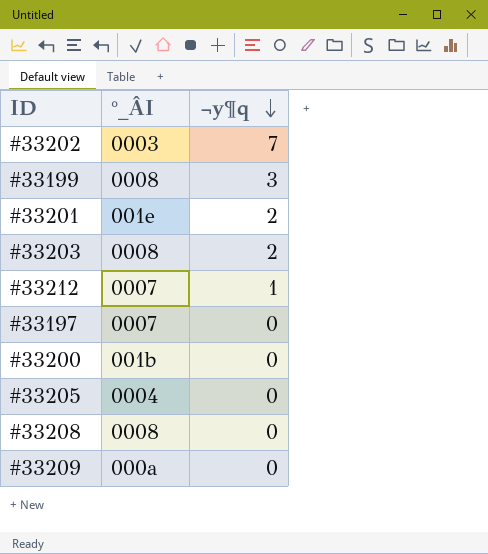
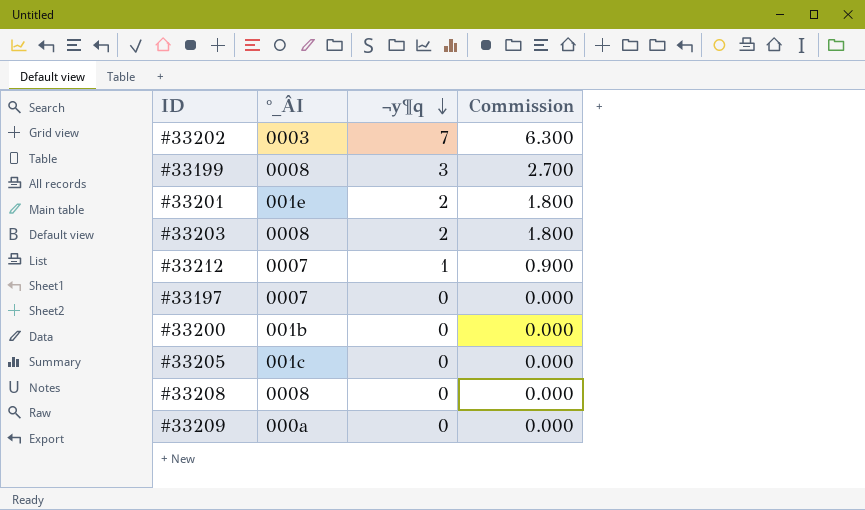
column Commission | formula: none -> [¬y¶q] * 0.9
#33205 | °_ÂI: 0004 -> 001c

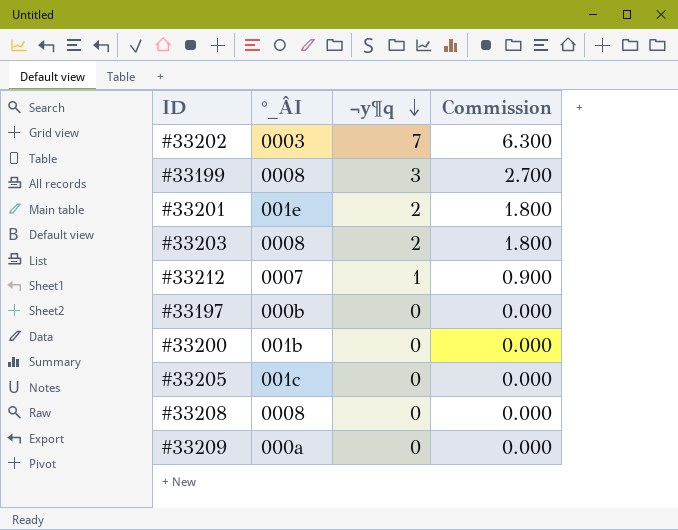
#33197 | °_ÂI: 0007 -> 000b

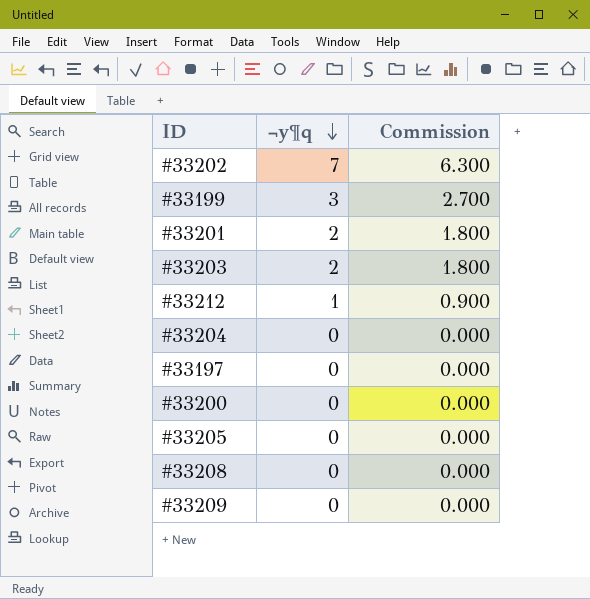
column °_ÂI | position: 2 -> none
row #33204: none -> 0 | 0.000

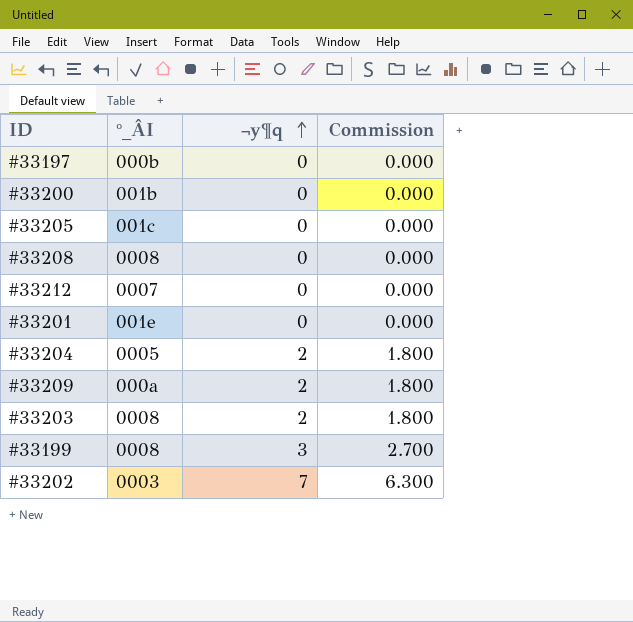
row order: ¬y¶q descending -> ¬y¶q ascending
column °_ÂI | position: none -> 2
#33212 | ¬y¶q: 1 -> 0
#33212 | Commission: 0.900 -> 0.000
#33201 | ¬y¶q: 2 -> 0
#33201 | Commission: 1.800 -> 0.000
#33204 | ¬y¶q: 0 -> 2
#33204 | Commission: 0.000 -> 1.800
#33209 | ¬y¶q: 0 -> 2
#33209 | Commission: 0.000 -> 1.800

